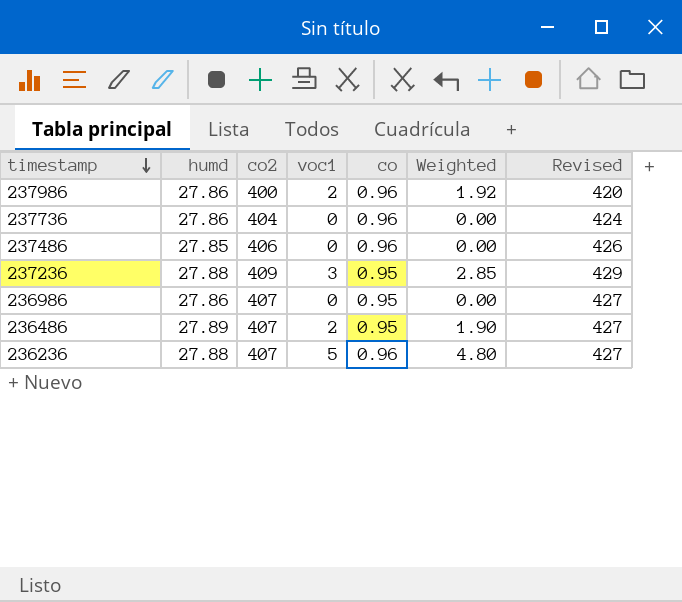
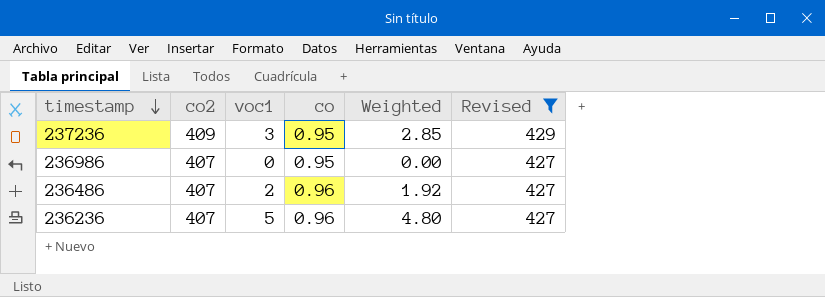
filter: none -> Revised >= 427
column humd | position: 2 -> none
236486 | co: 0.95 -> 0.96
236486 | Weighted: 1.90 -> 1.92

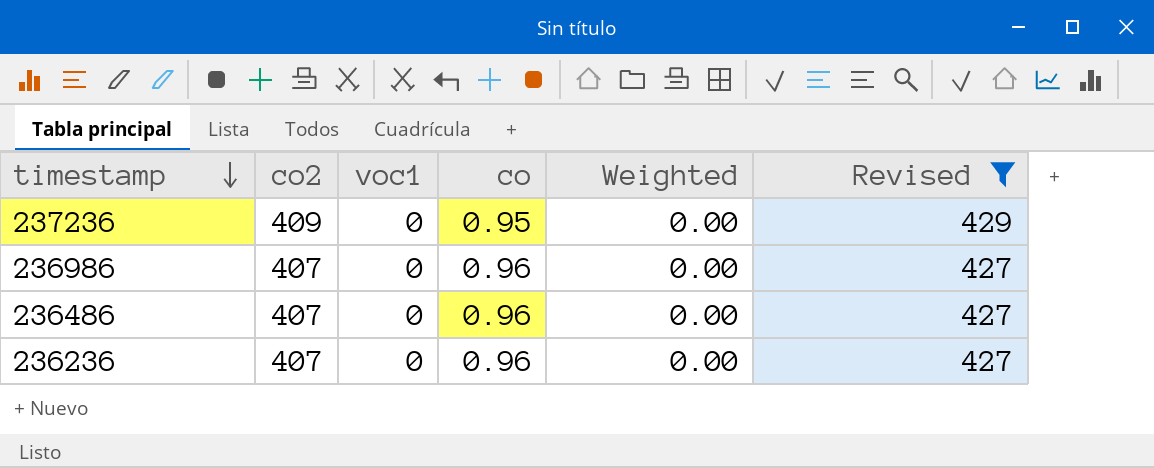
237236 | voc1: 3 -> 0
237236 | Weighted: 2.85 -> 0.00
236986 | co: 0.95 -> 0.96
236486 | voc1: 2 -> 0
236486 | Weighted: 1.92 -> 0.00
236236 | voc1: 5 -> 0
236236 | Weighted: 4.80 -> 0.00

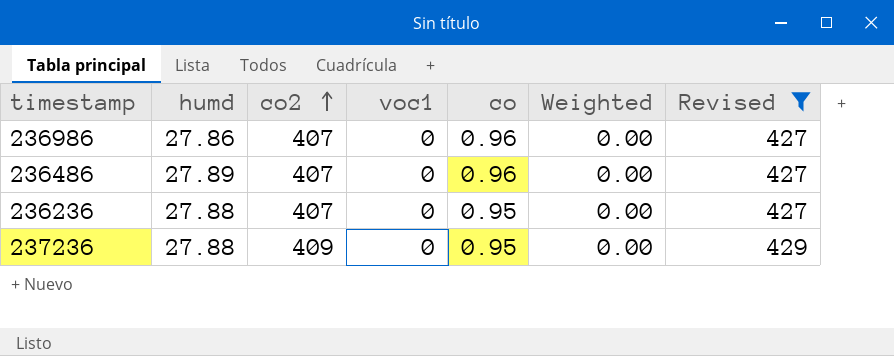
row order: timestamp descending -> co2 ascending
column humd | position: none -> 2
236236 | co: 0.96 -> 0.95

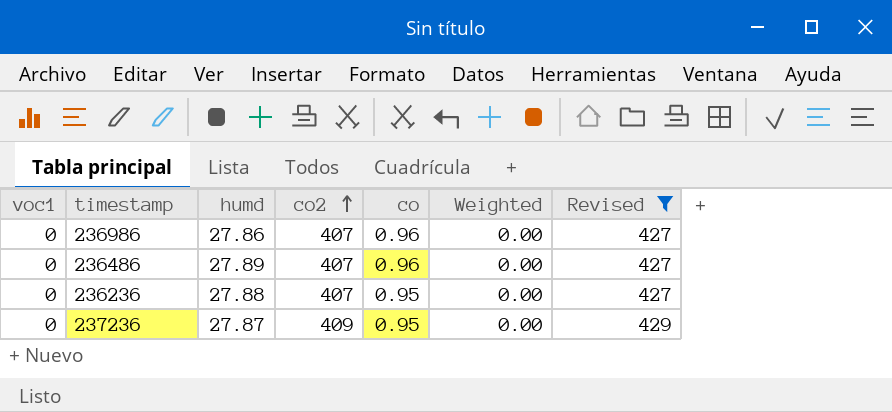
column voc1 | position: 4 -> 1
237236 | humd: 27.88 -> 27.87

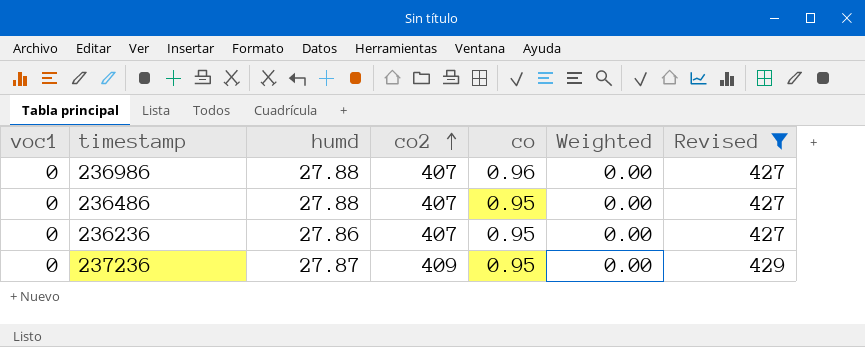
236986 | humd: 27.86 -> 27.88
236486 | humd: 27.89 -> 27.88
236486 | co: 0.96 -> 0.95
236236 | humd: 27.88 -> 27.86

